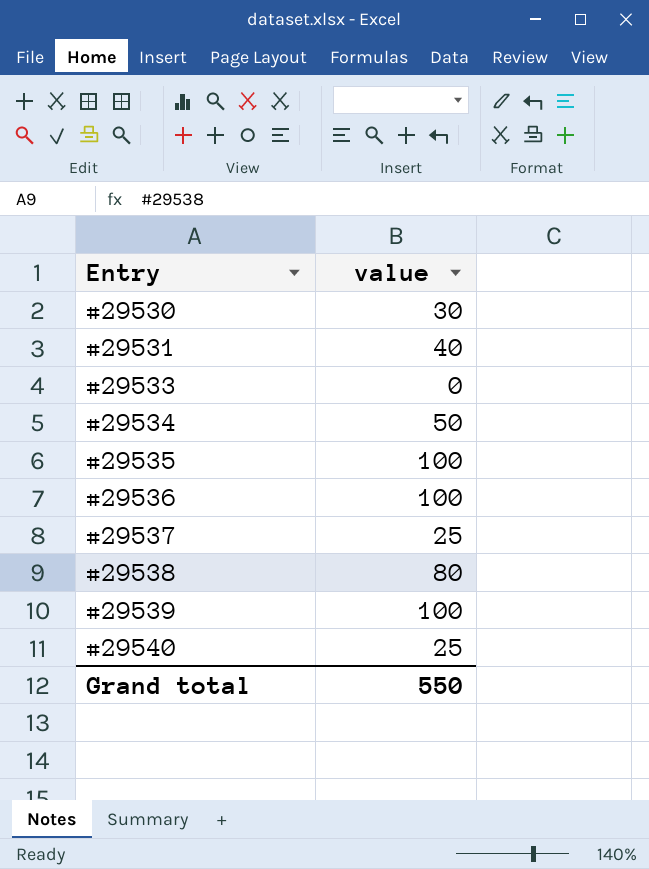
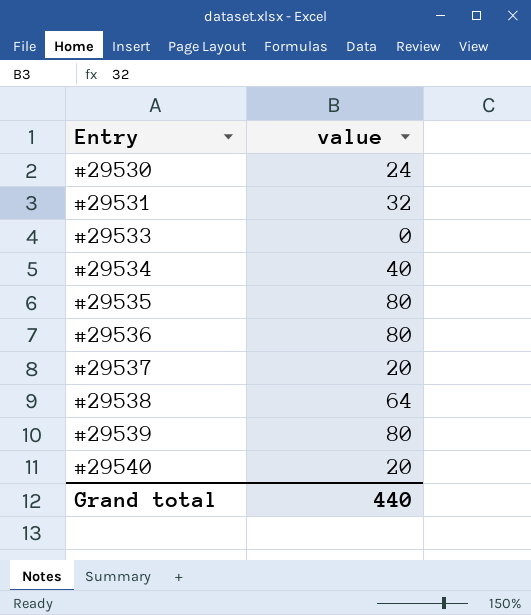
#29530 | value: 30 -> 24
#29531 | value: 40 -> 32
#29534 | value: 50 -> 40
#29535 | value: 100 -> 80
#29536 | value: 100 -> 80
#29537 | value: 25 -> 20
#29538 | value: 80 -> 64
#29539 | value: 100 -> 80
#29540 | value: 25 -> 20
Grand total | value: 550 -> 440

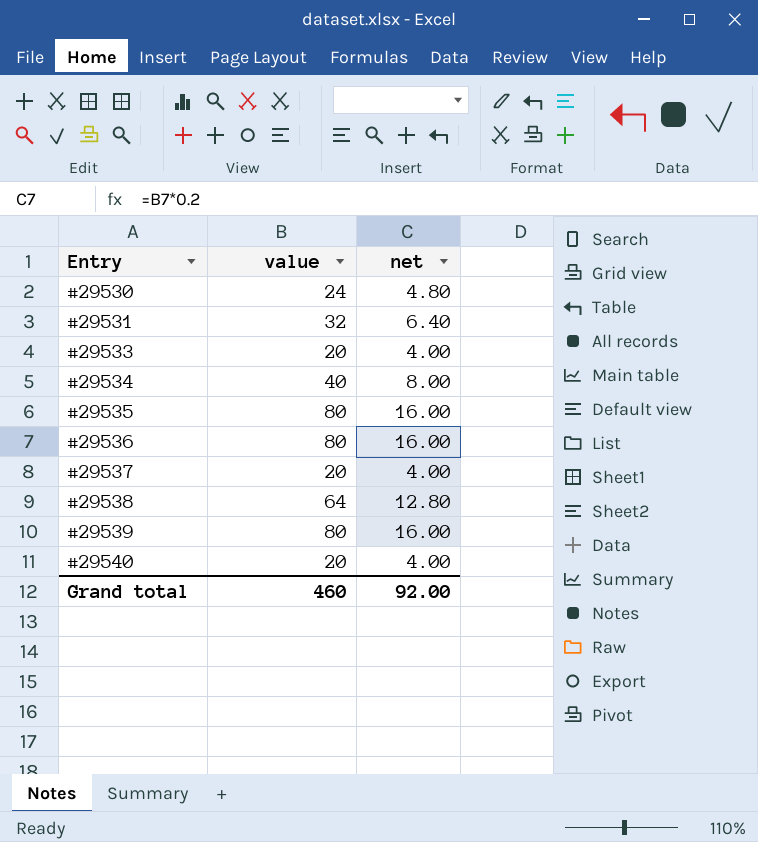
column net | formula: none -> [value] * 0.2
#29533 | value: 0 -> 20
Grand total | value: 440 -> 460

